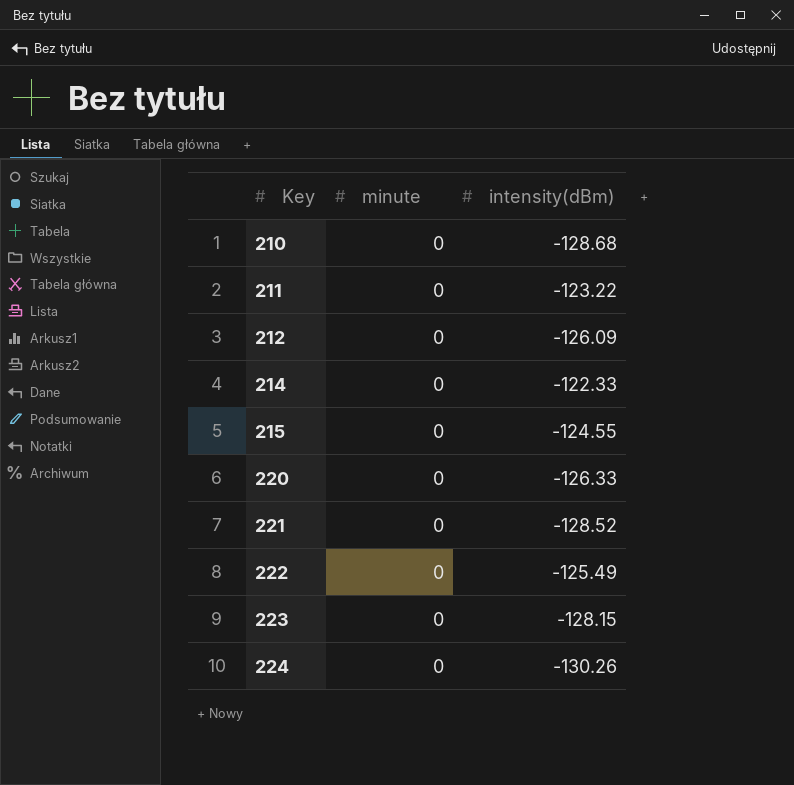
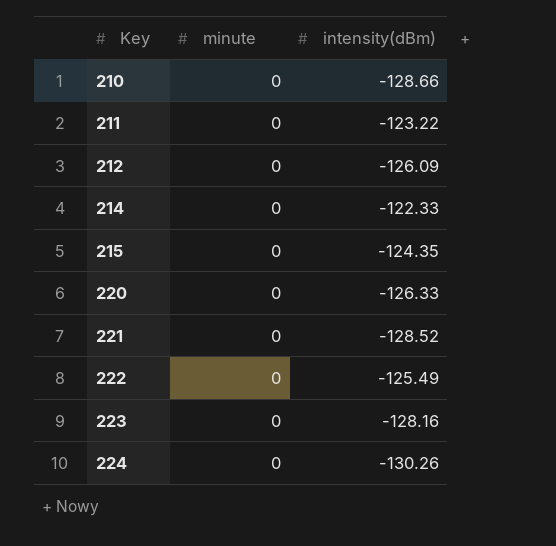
210 | intensity(dBm): -128.68 -> -128.66
215 | intensity(dBm): -124.55 -> -124.35
223 | intensity(dBm): -128.15 -> -128.16

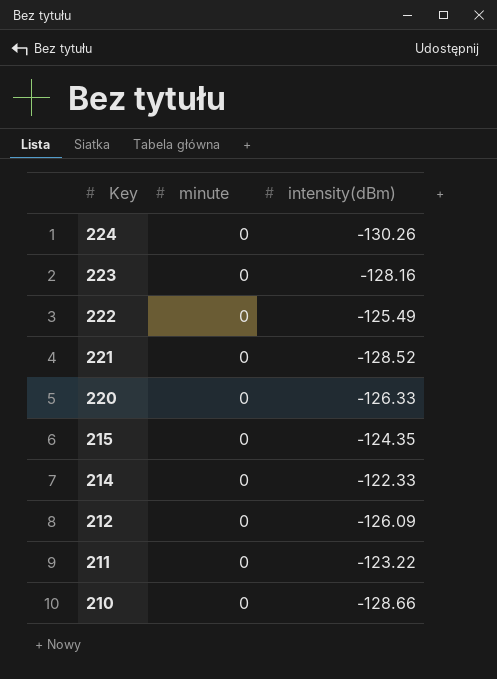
row order: Key ascending -> Key descending

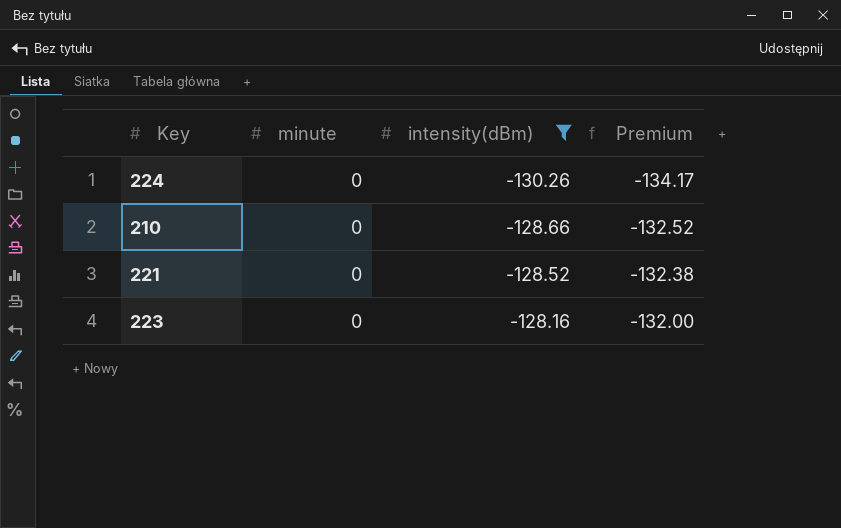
filter: none -> intensity(dBm) <= -128.16
row order: Key descending -> intensity(dBm) ascending
column Premium | formula: none -> [intensity(dBm)] * 1.03

